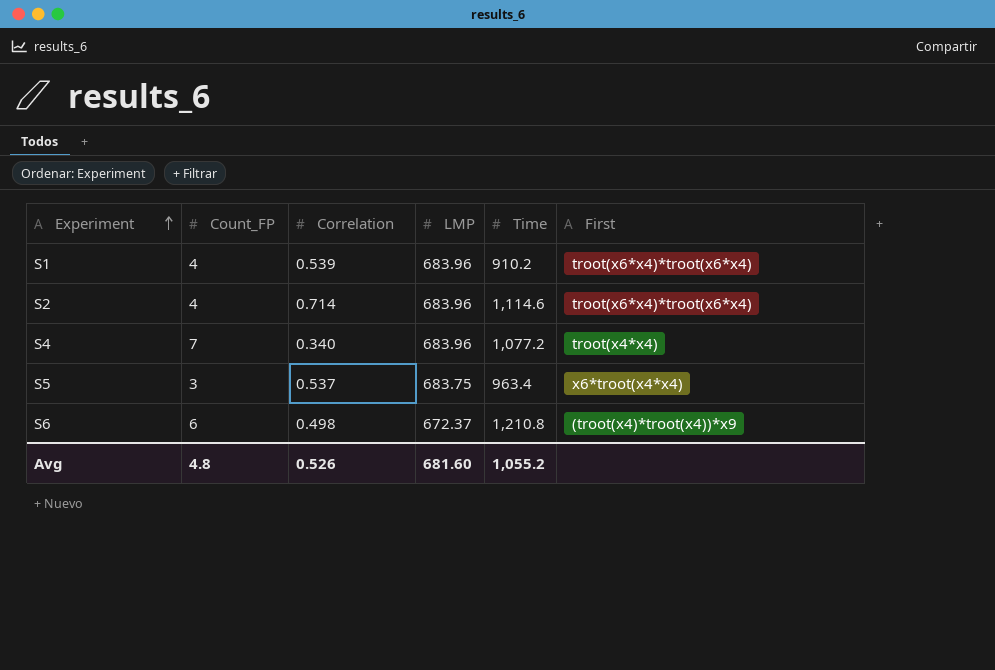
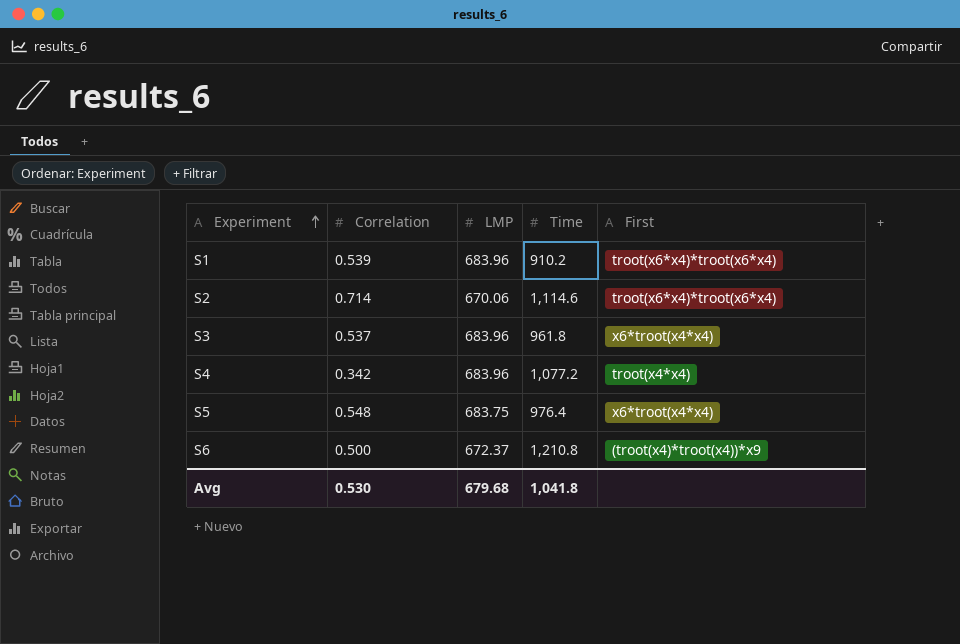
column Count_FP | position: 2 -> none
S2 | LMP: 683.96 -> 670.06
row S3: none -> 0.537 | 683.96 | 961.8 | x6*troot(x4*x4)
S4 | Correlation: 0.340 -> 0.342
S5 | Correlation: 0.537 -> 0.548
S5 | Time: 963.4 -> 976.4
S6 | Correlation: 0.498 -> 0.500
Avg | Correlation: 0.526 -> 0.530
Avg | LMP: 681.60 -> 679.68
Avg | Time: 1,055.2 -> 1,041.8

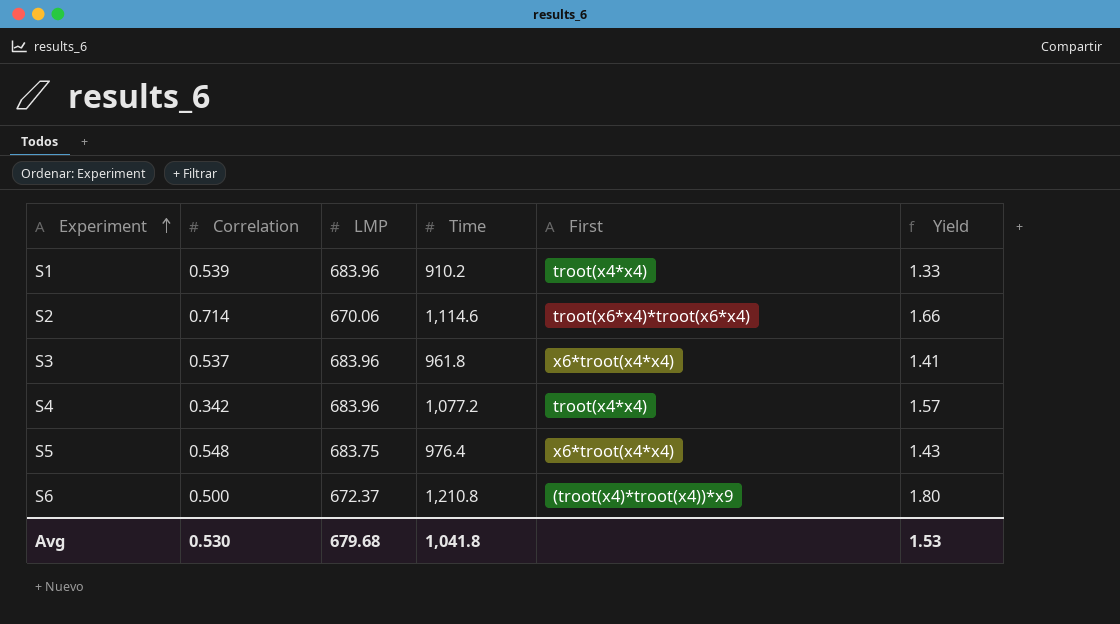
column Yield | formula: none -> [Time] / [LMP]
S1 | First: troot(x6*x4)*troot(x6*x4) -> troot(x4*x4)

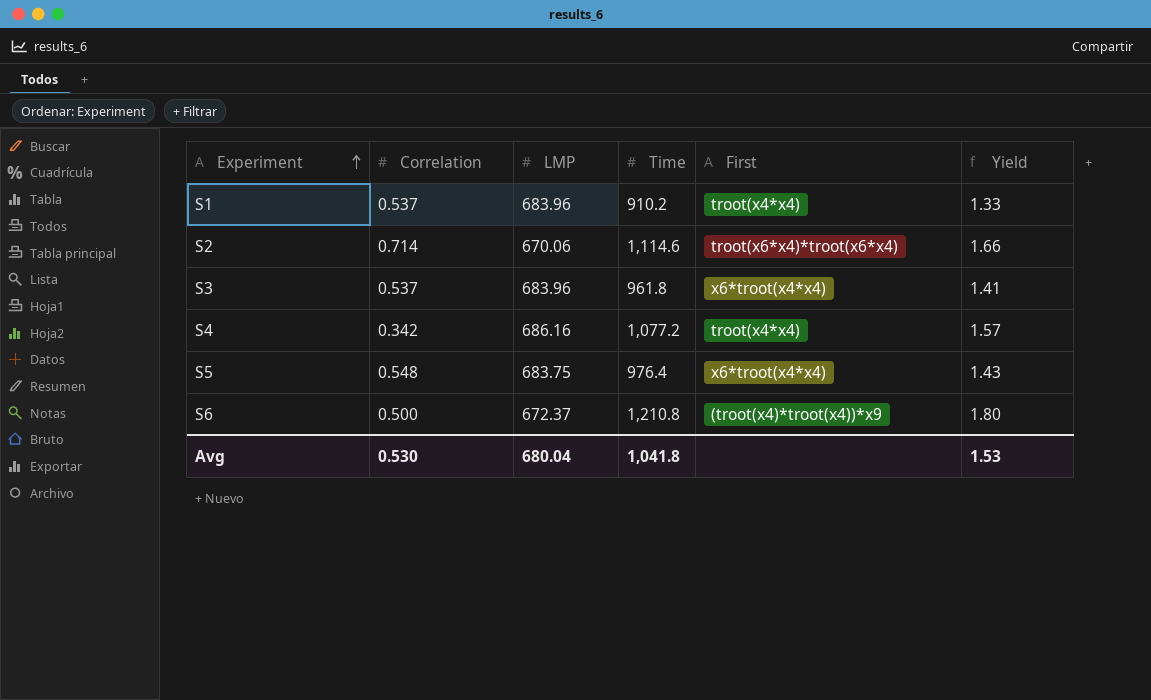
S1 | Correlation: 0.539 -> 0.537
S4 | LMP: 683.96 -> 686.16
Avg | LMP: 679.68 -> 680.04

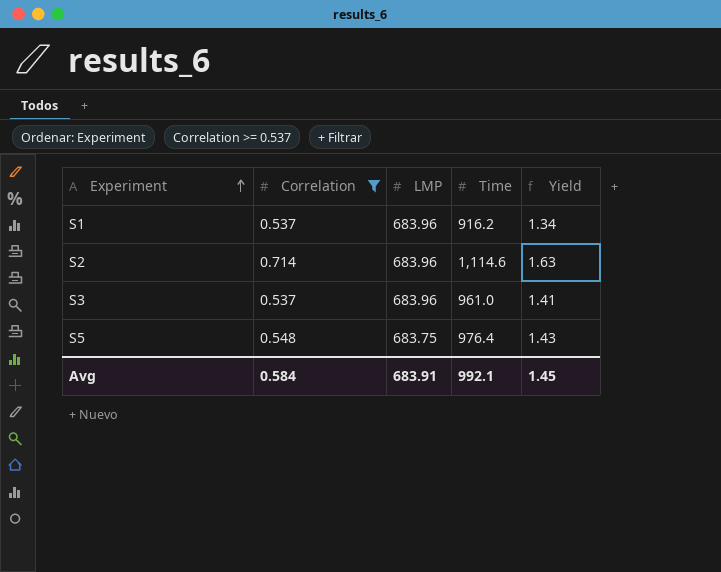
filter: none -> Correlation >= 0.537
column First | position: 5 -> none
S1 | Time: 910.2 -> 916.2
S1 | Yield: 1.33 -> 1.34
S2 | LMP: 670.06 -> 683.96
S2 | Yield: 1.66 -> 1.63
S3 | Time: 961.8 -> 961.0
Avg | Correlation: 0.530 -> 0.584
Avg | LMP: 680.04 -> 683.91
Avg | Time: 1,041.8 -> 992.1
Avg | Yield: 1.53 -> 1.45

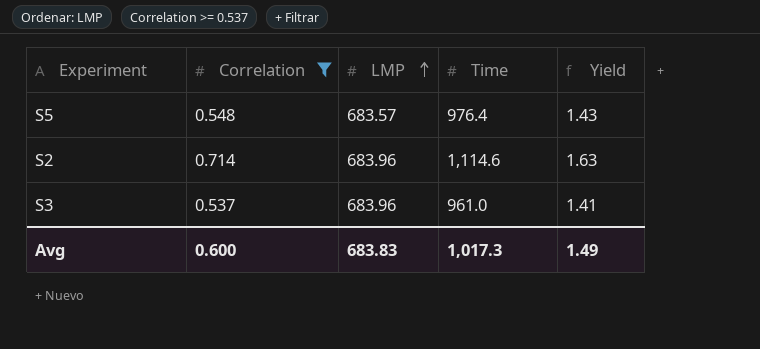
row order: Experiment ascending -> LMP ascending
row S1: 0.537 | 683.96 | 916.2 | 1.34 -> none
S5 | LMP: 683.75 -> 683.57
Avg | Correlation: 0.584 -> 0.600
Avg | LMP: 683.91 -> 683.83
Avg | Time: 992.1 -> 1,017.3
Avg | Yield: 1.45 -> 1.49

